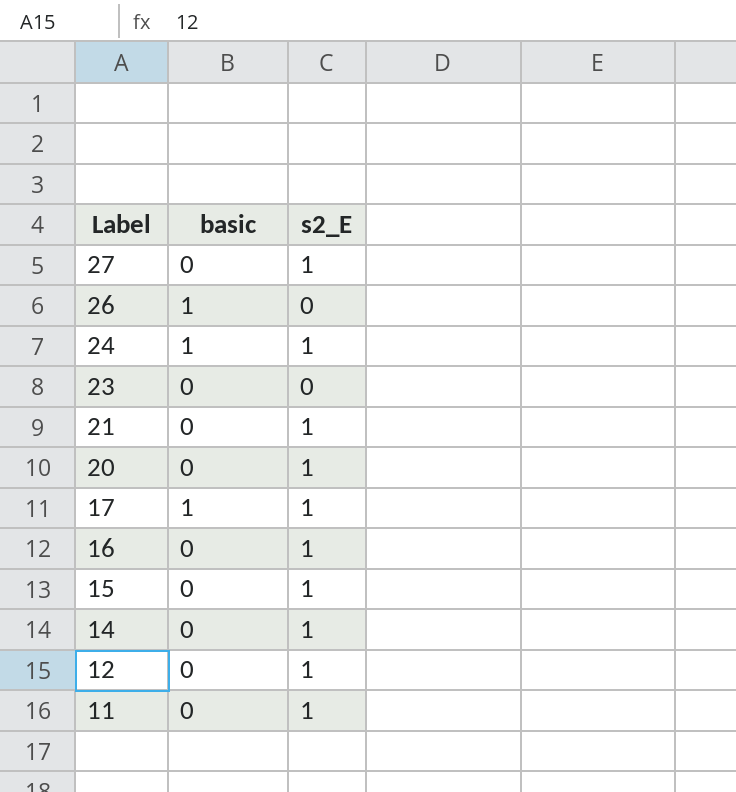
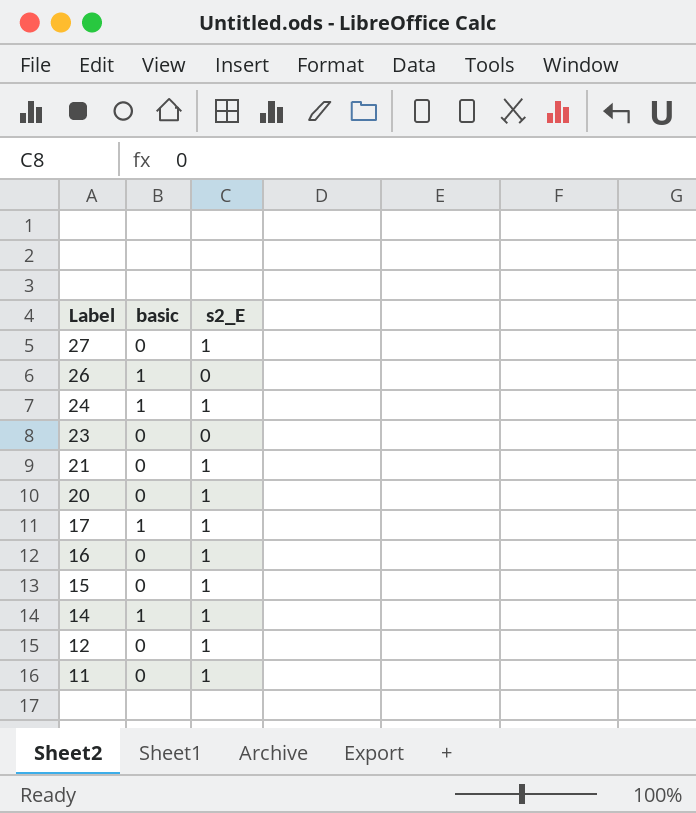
14 | basic: 0 -> 1

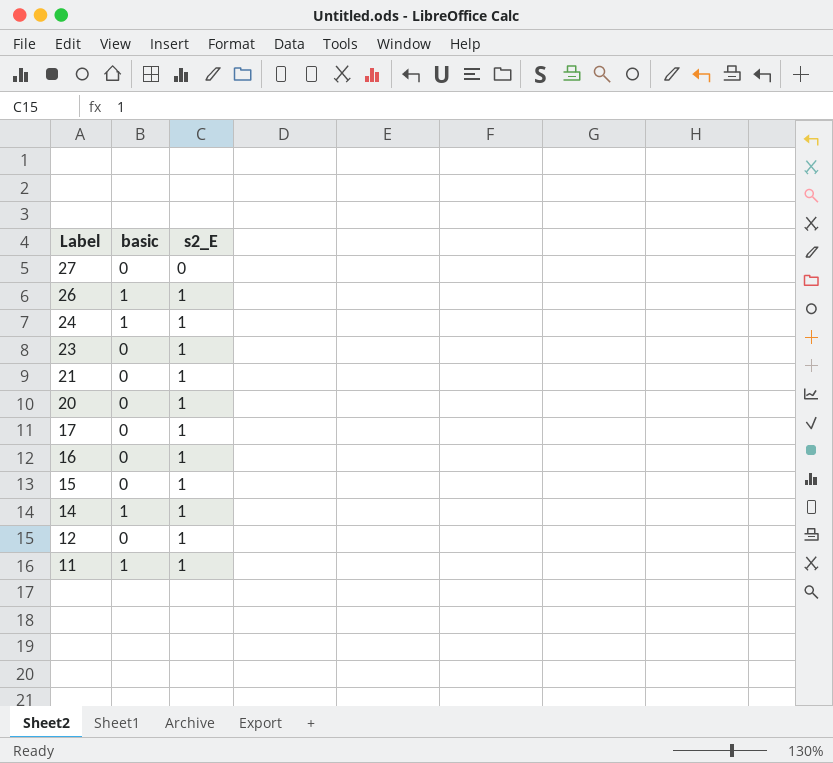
27 | s2_E: 1 -> 0
26 | s2_E: 0 -> 1
23 | s2_E: 0 -> 1
17 | basic: 1 -> 0
11 | basic: 0 -> 1

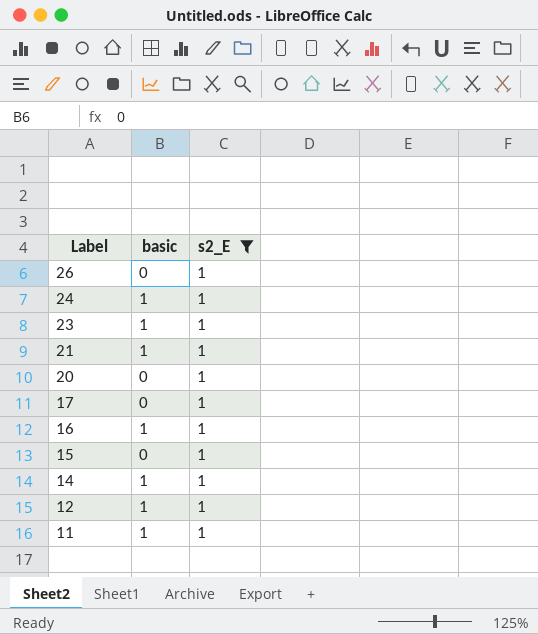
filter: none -> s2_E = 1
26 | basic: 1 -> 0
23 | basic: 0 -> 1
21 | basic: 0 -> 1
16 | basic: 0 -> 1
12 | basic: 0 -> 1

